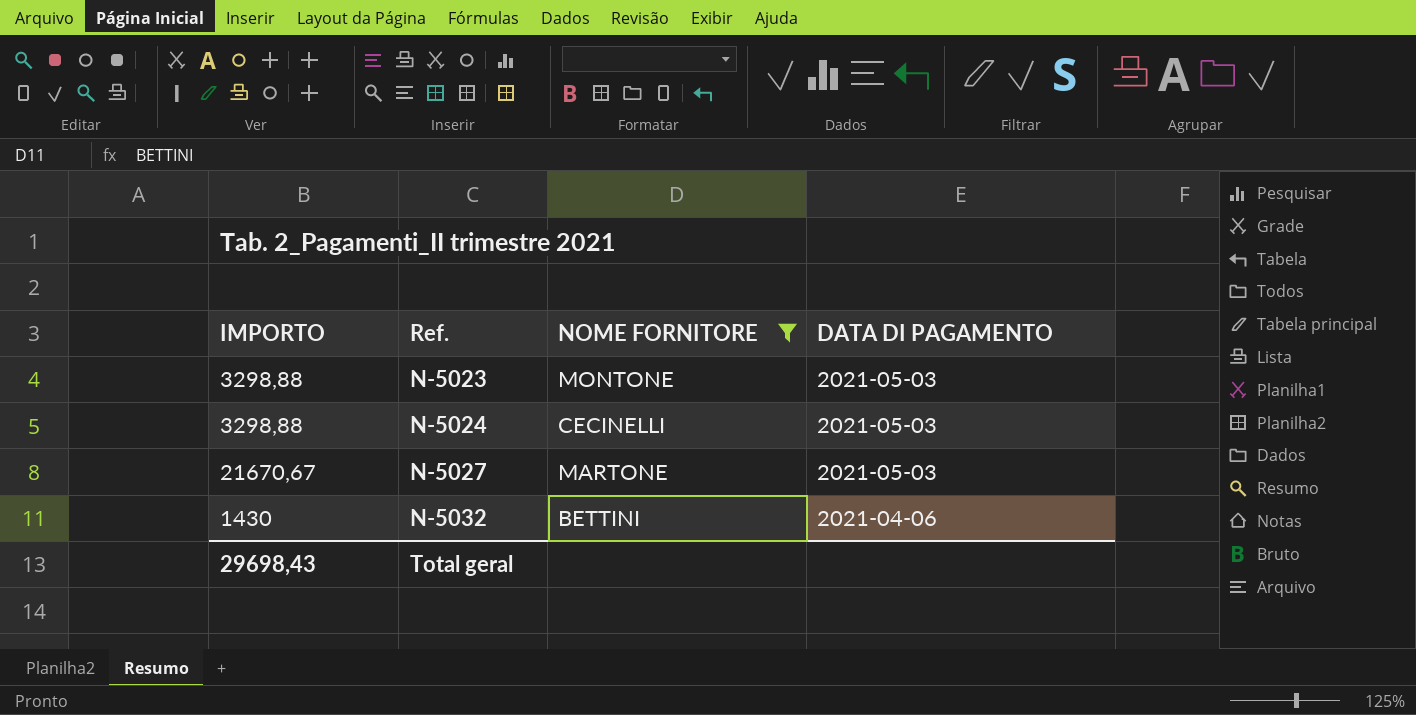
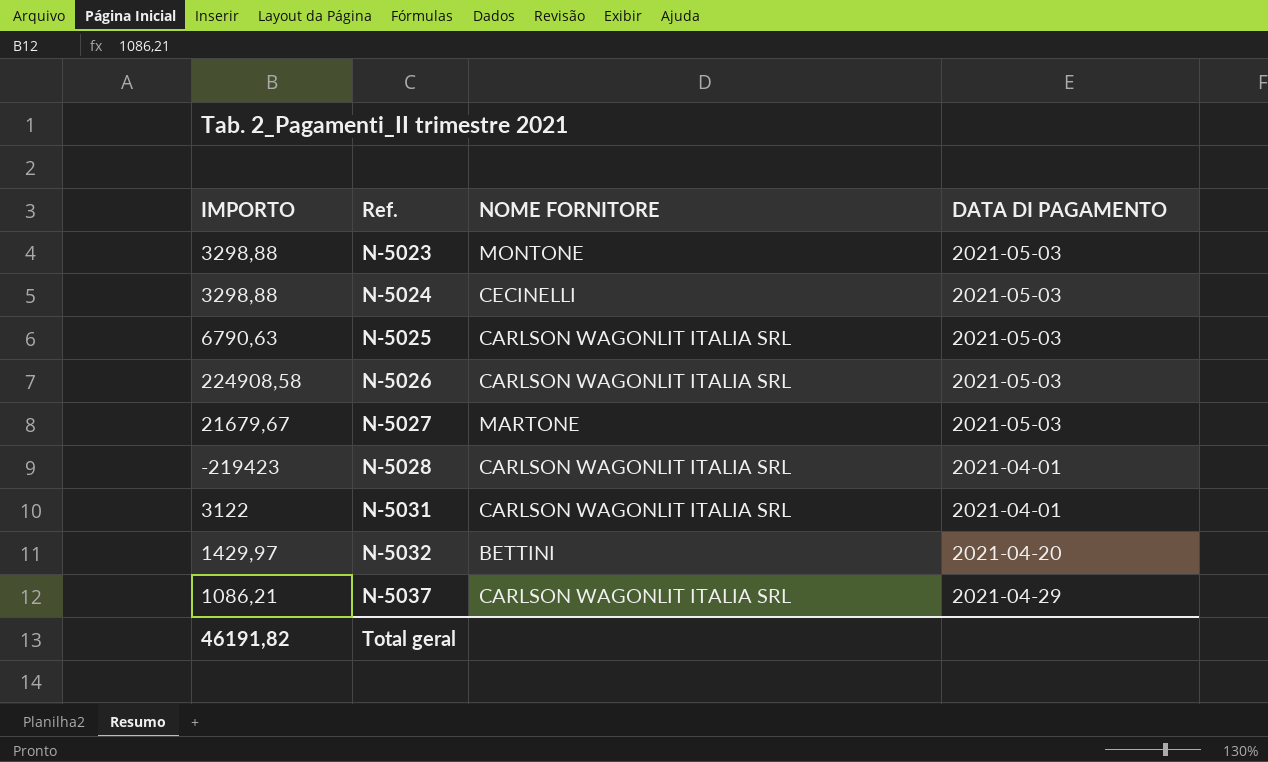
filter: NOME FORNITORE != CARLSON WAGONLIT ITALIA SRL -> none
N-5027 | IMPORTO: 21670,67 -> 21679,67
N-5032 | IMPORTO: 1430 -> 1429,97
N-5032 | DATA DI PAGAMENTO: 2021-04-06 -> 2021-04-20
Total geral | IMPORTO: 29698,43 -> 46191,82

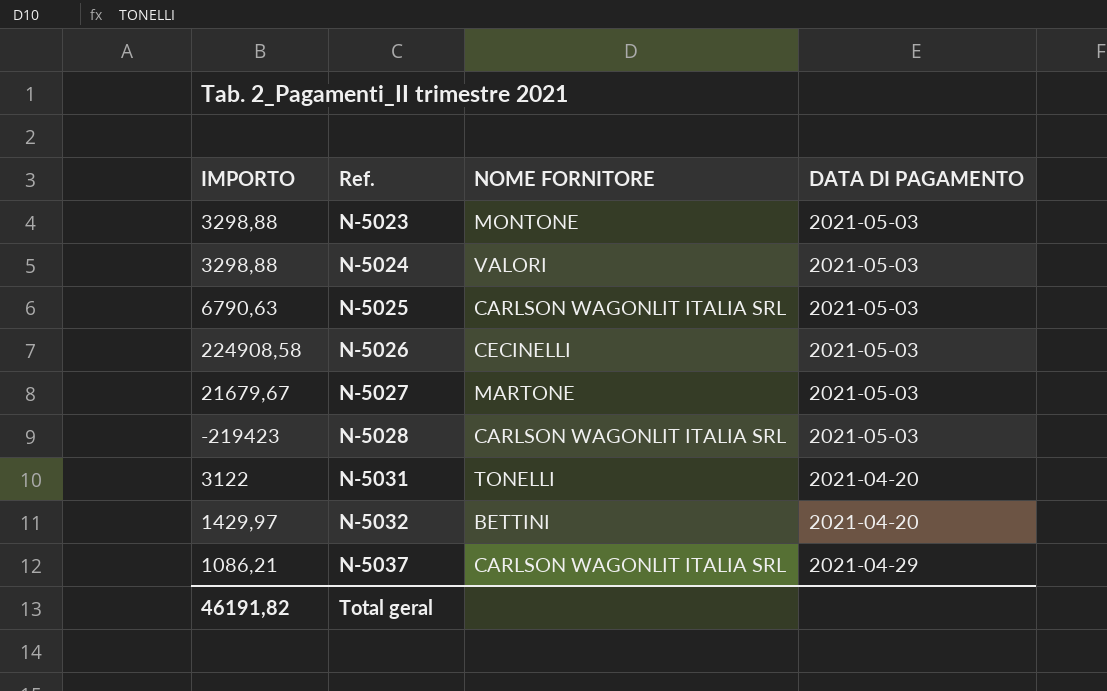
N-5024 | NOME FORNITORE: CECINELLI -> VALORI
N-5026 | NOME FORNITORE: CARLSON WAGONLIT ITALIA SRL -> CECINELLI
N-5028 | DATA DI PAGAMENTO: 2021-04-01 -> 2021-05-03
N-5031 | NOME FORNITORE: CARLSON WAGONLIT ITALIA SRL -> TONELLI
N-5031 | DATA DI PAGAMENTO: 2021-04-01 -> 2021-04-20

